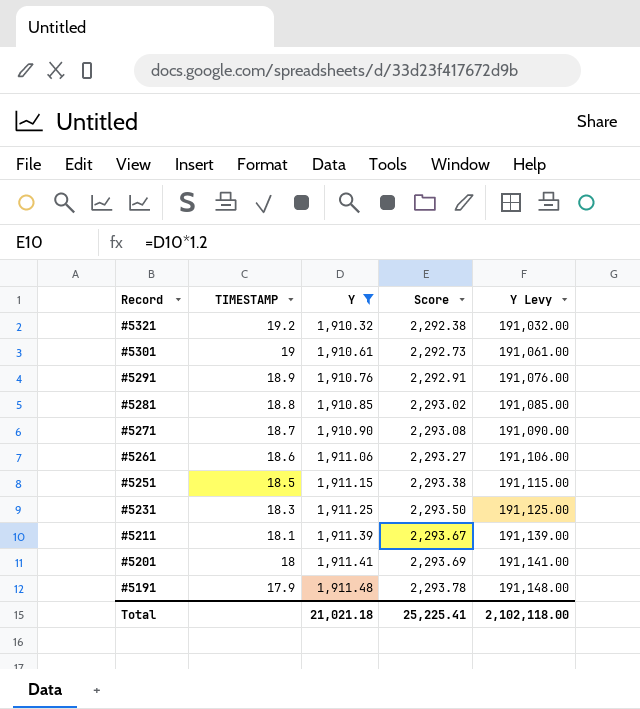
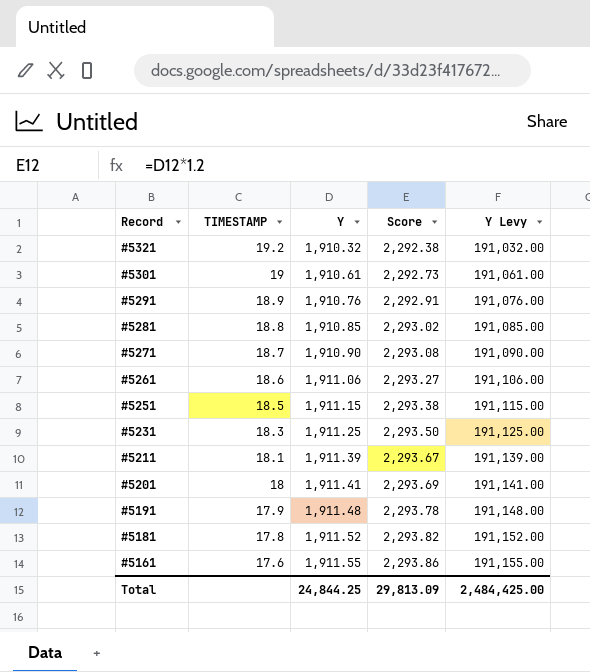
filter: Y <= 1,911.48 -> none
Total | Y: 21,021.18 -> 24,844.25
Total | Score: 25,225.41 -> 29,813.09
Total | Y Levy: 2,102,118.00 -> 2,484,425.00

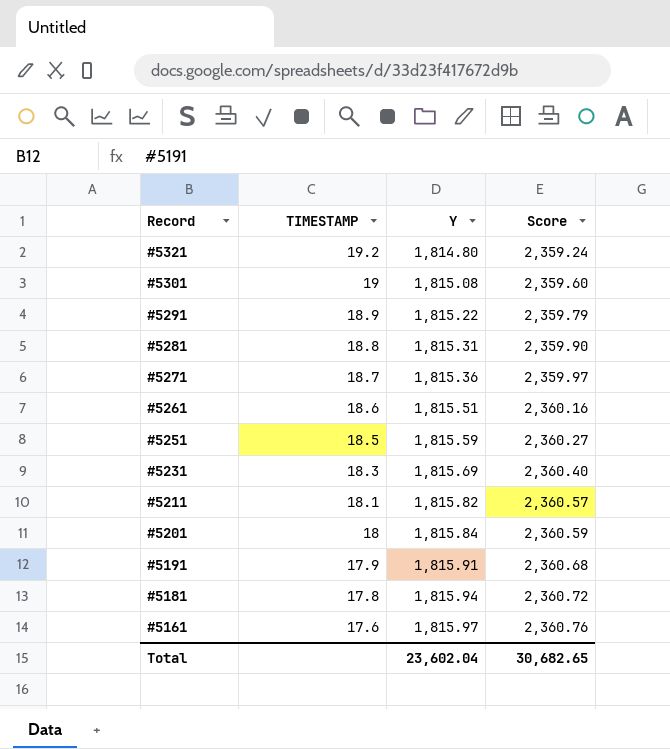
column Y Levy | formula: [Y] * 100 -> none
column Score | formula: [Y] * 1.2 -> [Y] * 1.3
#5321 | Y: 1,910.32 -> 1,814.80
#5301 | Y: 1,910.61 -> 1,815.08
#5291 | Y: 1,910.76 -> 1,815.22
#5281 | Y: 1,910.85 -> 1,815.31
#5271 | Y: 1,910.90 -> 1,815.36
#5261 | Y: 1,911.06 -> 1,815.51
#5251 | Y: 1,911.15 -> 1,815.59
#5231 | Y: 1,911.25 -> 1,815.69
#5211 | Y: 1,911.39 -> 1,815.82
#5201 | Y: 1,911.41 -> 1,815.84
#5191 | Y: 1,911.48 -> 1,815.91
#5181 | Y: 1,911.52 -> 1,815.94
#5161 | Y: 1,911.55 -> 1,815.97
Total | Y: 24,844.25 -> 23,602.04
Total | Score: 29,813.09 -> 30,682.65

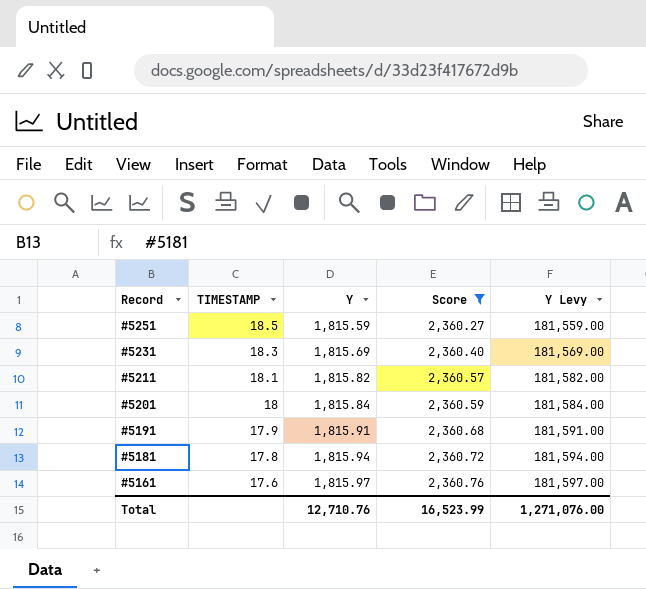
filter: none -> Score >= 2,360.27
column Y Levy | formula: none -> [Y] * 100
Total | Y: 23,602.04 -> 12,710.76
Total | Score: 30,682.65 -> 16,523.99

